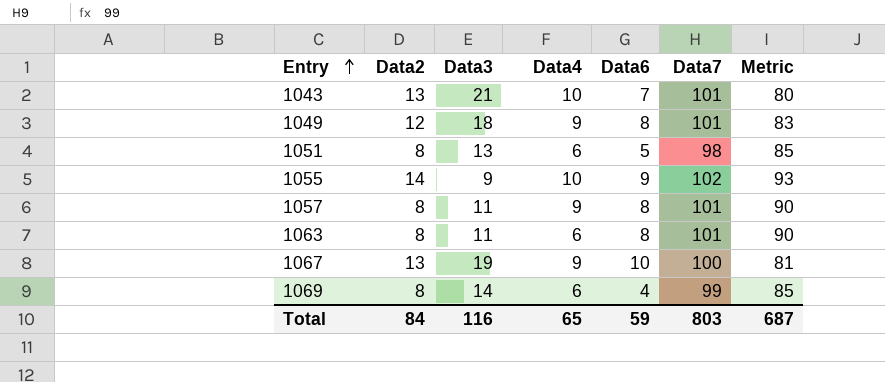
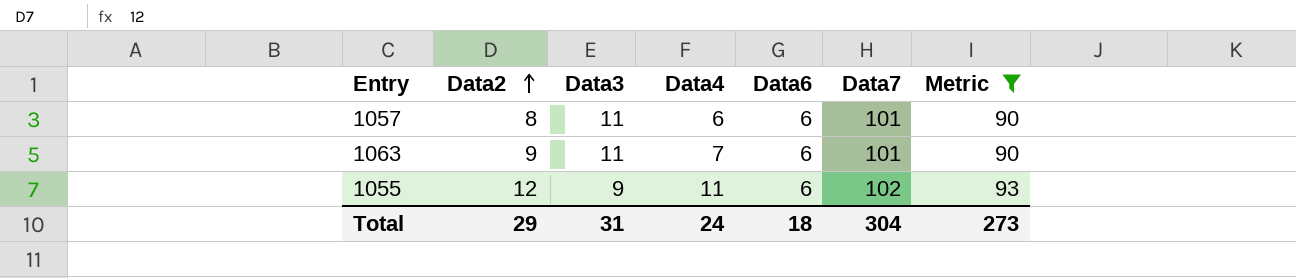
filter: none -> Metric >= 90
row order: Entry ascending -> Data2 ascending
1057 | Data4: 9 -> 6
1057 | Data6: 8 -> 6
1063 | Data2: 8 -> 9
1063 | Data4: 6 -> 7
1063 | Data6: 8 -> 6
1055 | Data2: 14 -> 12
1055 | Data4: 10 -> 11
1055 | Data6: 9 -> 6
Total | Data2: 84 -> 29
Total | Data3: 116 -> 31
Total | Data4: 65 -> 24
Total | Data6: 59 -> 18
Total | Data7: 803 -> 304
Total | Metric: 687 -> 273

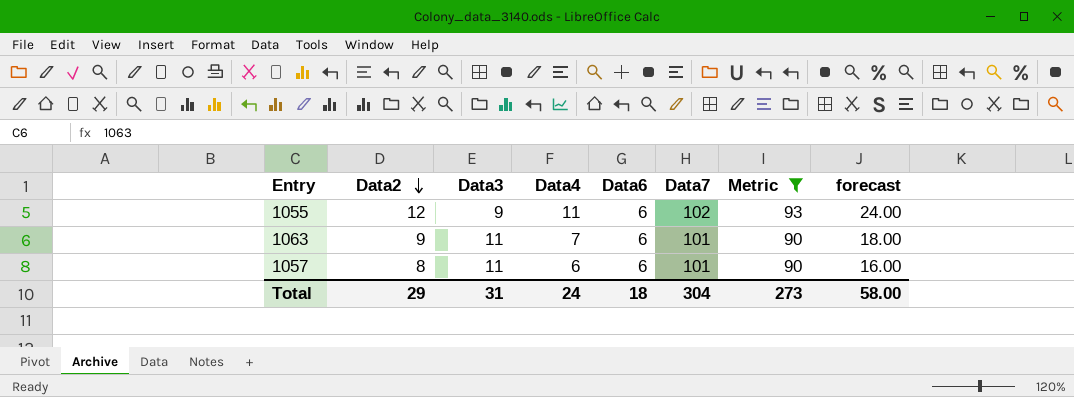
row order: Data2 ascending -> Data2 descending
column forecast | formula: none -> [Data2] * 2

